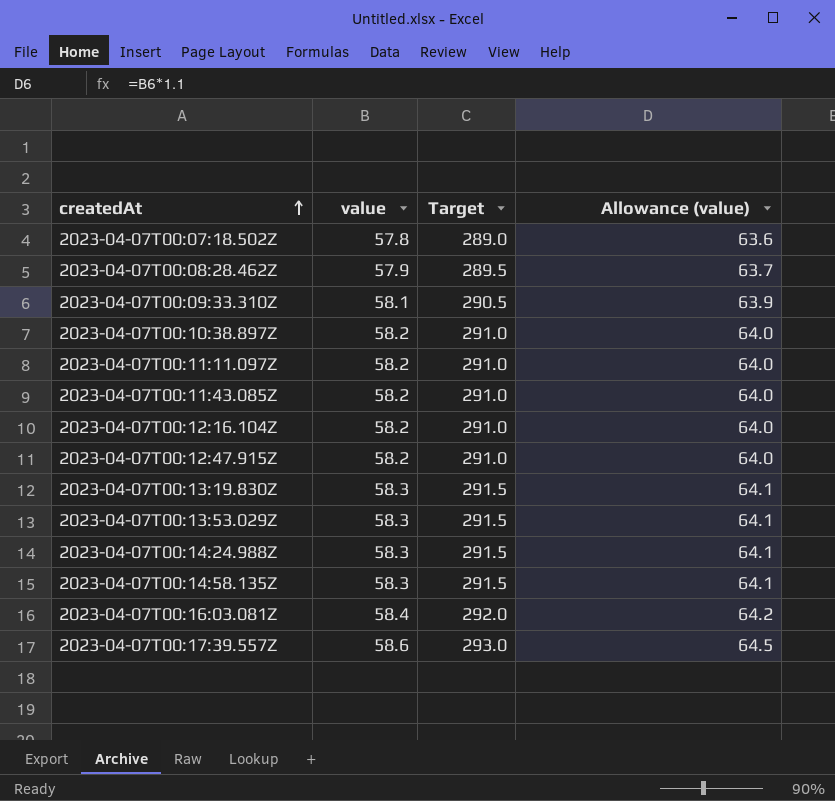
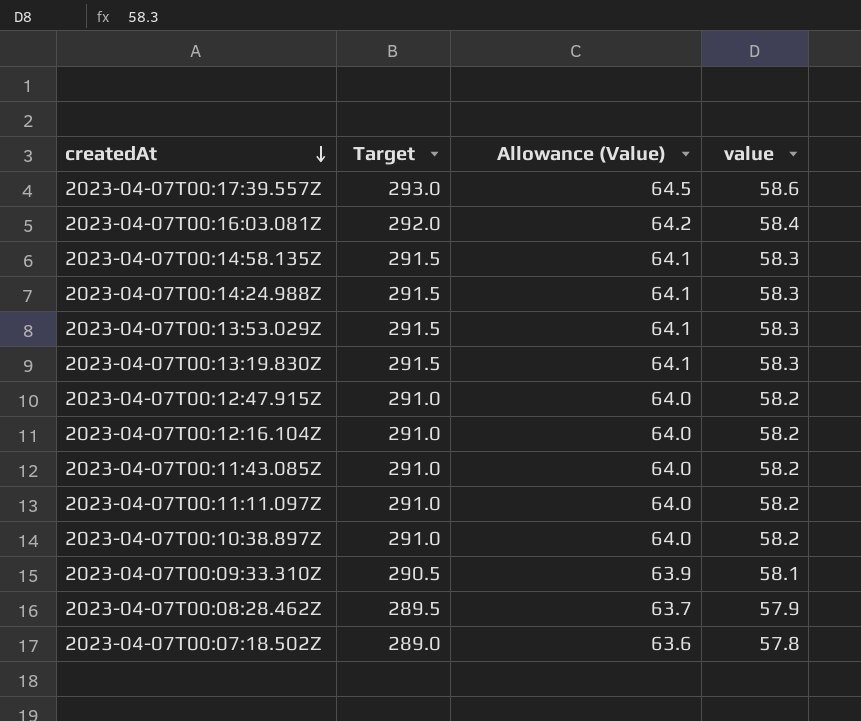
row order: createdAt ascending -> createdAt descending
column name: Allowance (value) -> Allowance (Value)
column value | position: 2 -> 4

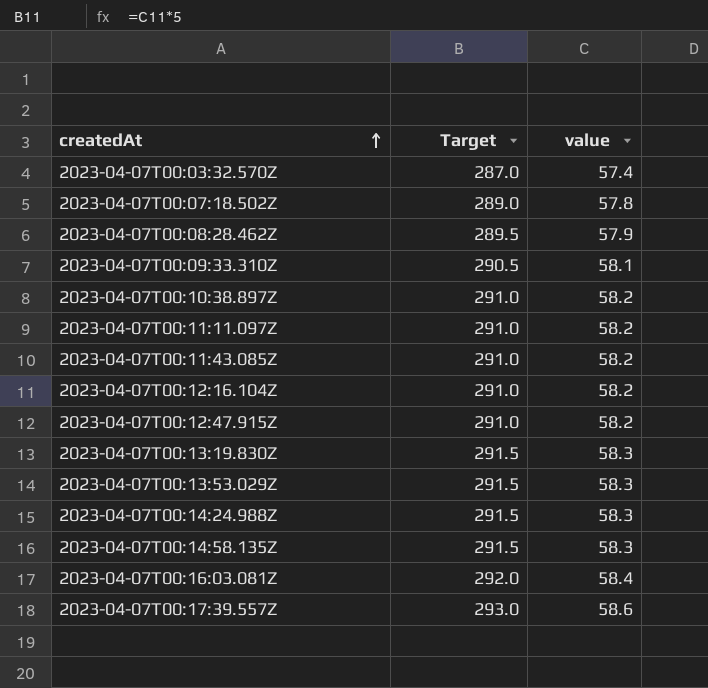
row order: createdAt descending -> createdAt ascending
column Allowance (Value) | formula: [value] * 1.1 -> none
row 2023-04-07T00:03:32.570Z: none -> 287.0 | 57.4

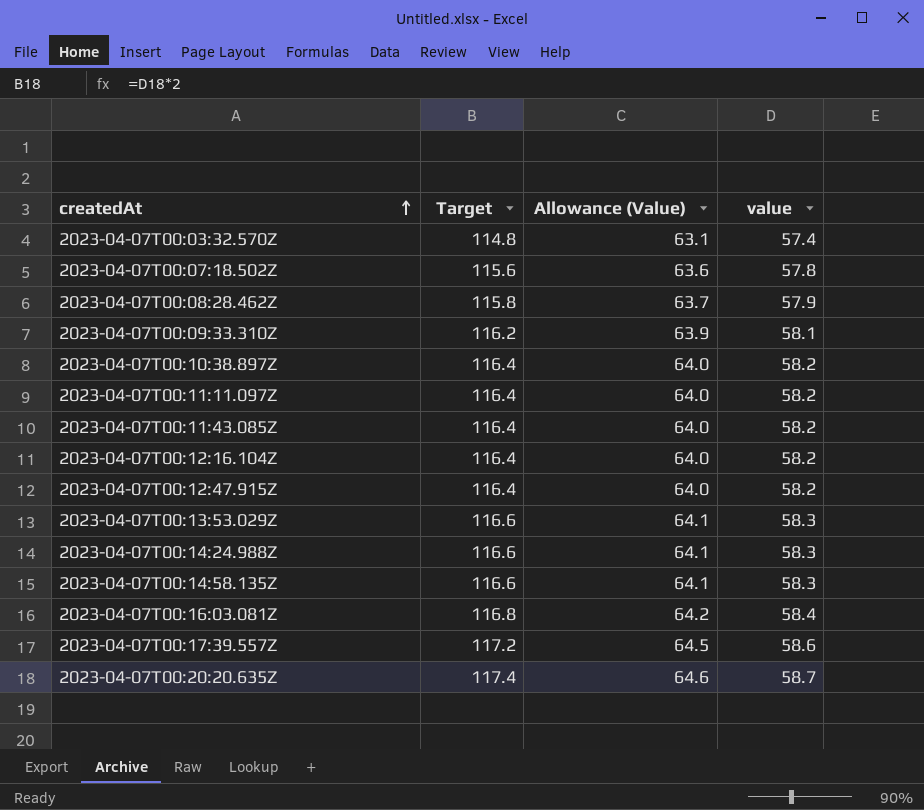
column Target | formula: [value] * 5 -> [value] * 2
column Allowance (Value) | formula: none -> [value] * 1.1
row 2023-04-07T00:13:19.830Z: 291.5 | 58.3 -> none
row 2023-04-07T00:20:20.635Z: none -> 117.4 | 64.6 | 58.7

